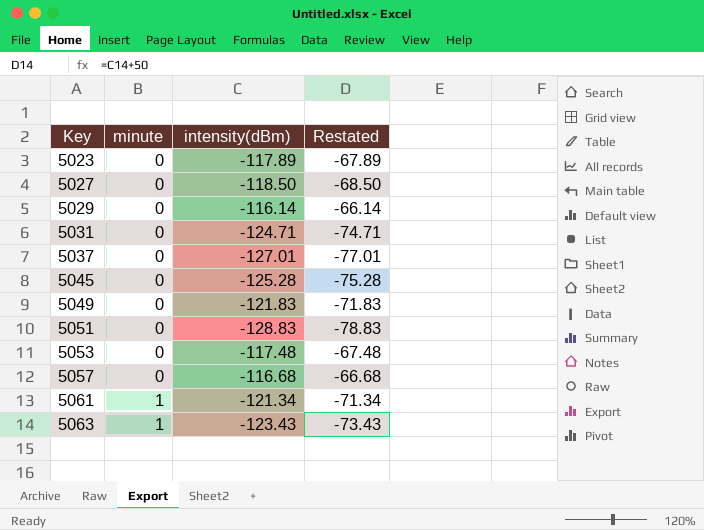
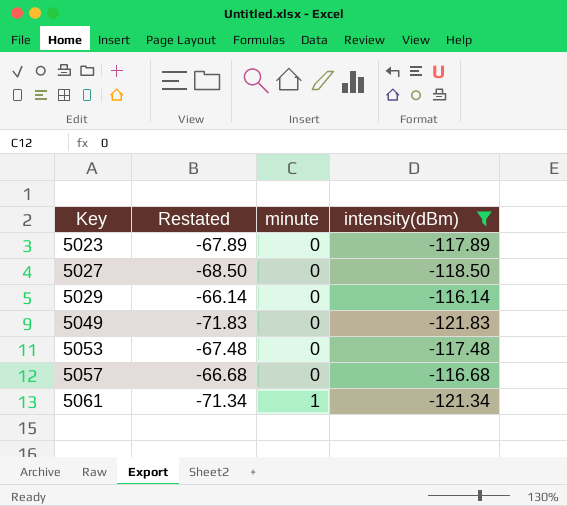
filter: none -> intensity(dBm) >= -121.83
column Restated | position: 4 -> 2

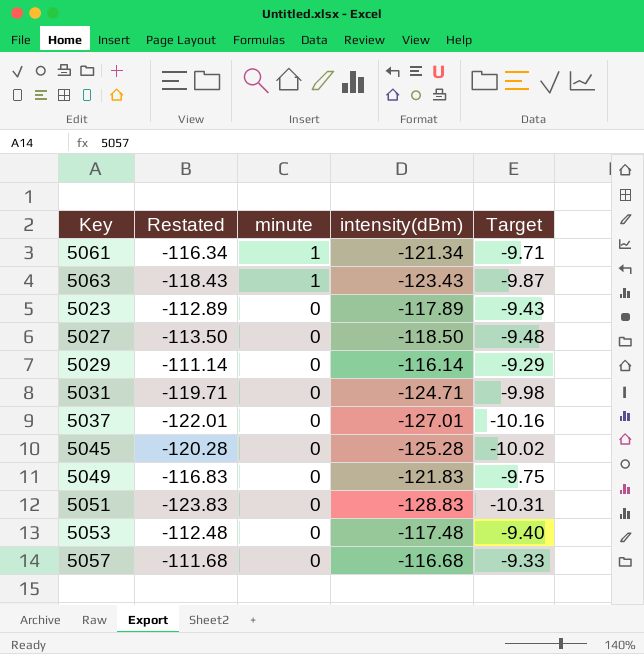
filter: intensity(dBm) >= -121.83 -> none
row order: Key ascending -> minute descending
column Restated | formula: [intensity(dBm)] + 50 -> [intensity(dBm)] + 5
column Target | formula: none -> [intensity(dBm)] * 0.08

